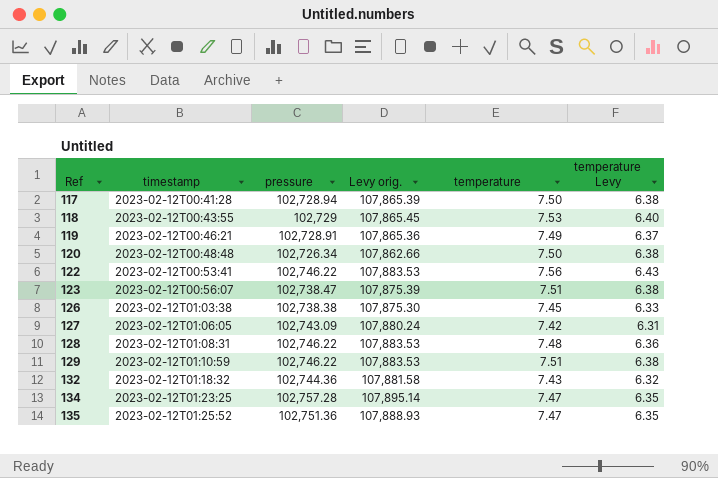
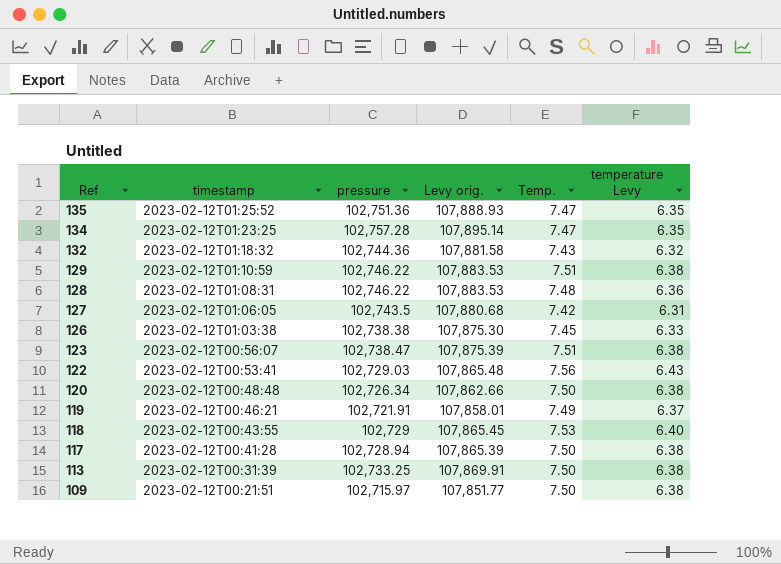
row order: Ref ascending -> Ref descending
column name: temperature -> Temp.
127 | pressure: 102,743.09 -> 102,743.5
127 | Levy orig.: 107,880.24 -> 107,880.68
122 | pressure: 102,746.22 -> 102,729.03
122 | Levy orig.: 107,883.53 -> 107,865.48
119 | pressure: 102,728.91 -> 102,721.91
119 | Levy orig.: 107,865.36 -> 107,858.01
row 113: none -> 2023-02-12T00:31:39 | 102,733.25 | 107,869.91 | 7.50 | 6.38
row 109: none -> 2023-02-12T00:21:51 | 102,715.97 | 107,851.77 | 7.50 | 6.38

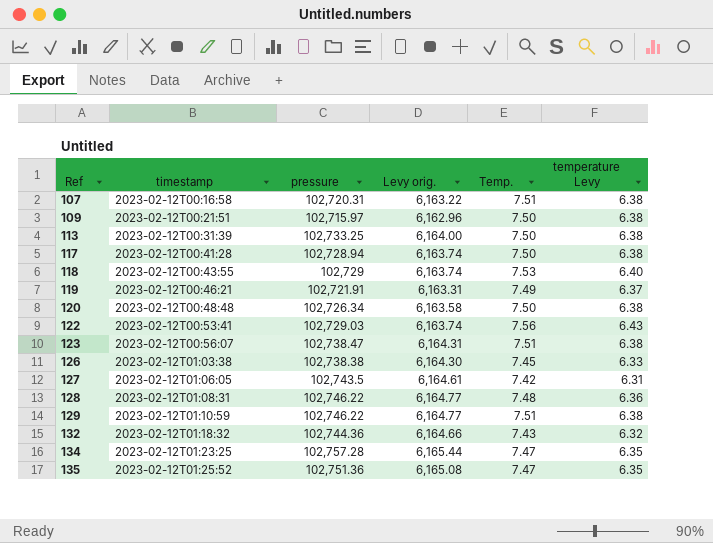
row order: Ref descending -> Ref ascending
column Levy orig. | formula: [pressure] * 1.05 -> [pressure] * 0.06
row 107: none -> 2023-02-12T00:16:58 | 102,720.31 | 6,163.22 | 7.51 | 6.38

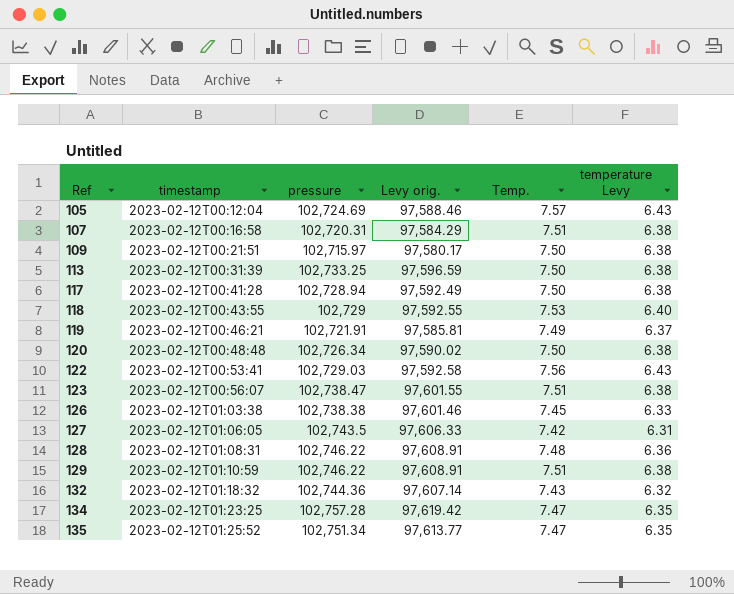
column Levy orig. | formula: [pressure] * 0.06 -> [pressure] * 0.95
row 105: none -> 2023-02-12T00:12:04 | 102,724.69 | 97,588.46 | 7.57 | 6.43
135 | pressure: 102,751.36 -> 102,751.34

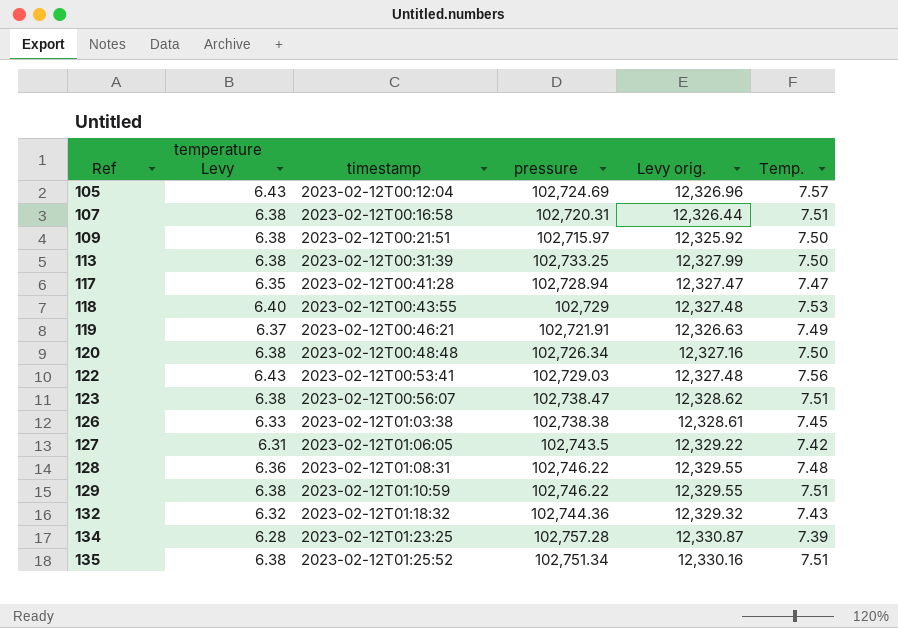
column temperature Levy | position: 6 -> 2
column Levy orig. | formula: [pressure] * 0.95 -> [pressure] * 0.12
117 | temperature Levy: 6.38 -> 6.35
117 | Temp.: 7.50 -> 7.47
134 | temperature Levy: 6.35 -> 6.28
134 | Temp.: 7.47 -> 7.39
135 | temperature Levy: 6.35 -> 6.38
135 | Temp.: 7.47 -> 7.51

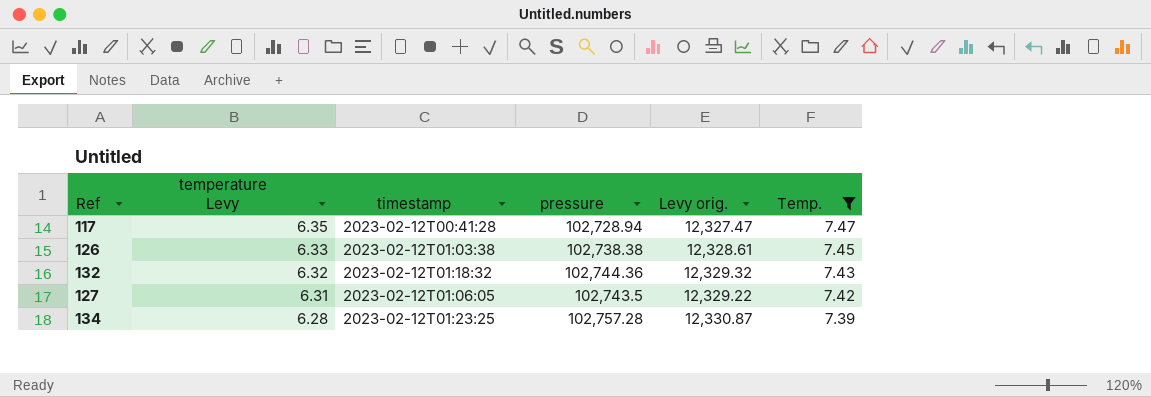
filter: none -> Temp. <= 7.47
row order: Ref ascending -> temperature Levy descending

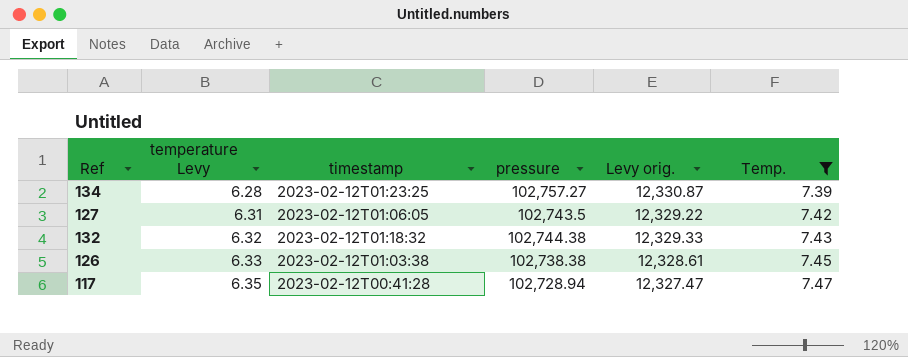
row order: temperature Levy descending -> temperature Levy ascending
134 | pressure: 102,757.28 -> 102,757.27
132 | pressure: 102,744.36 -> 102,744.38
132 | Levy orig.: 12,329.32 -> 12,329.33

